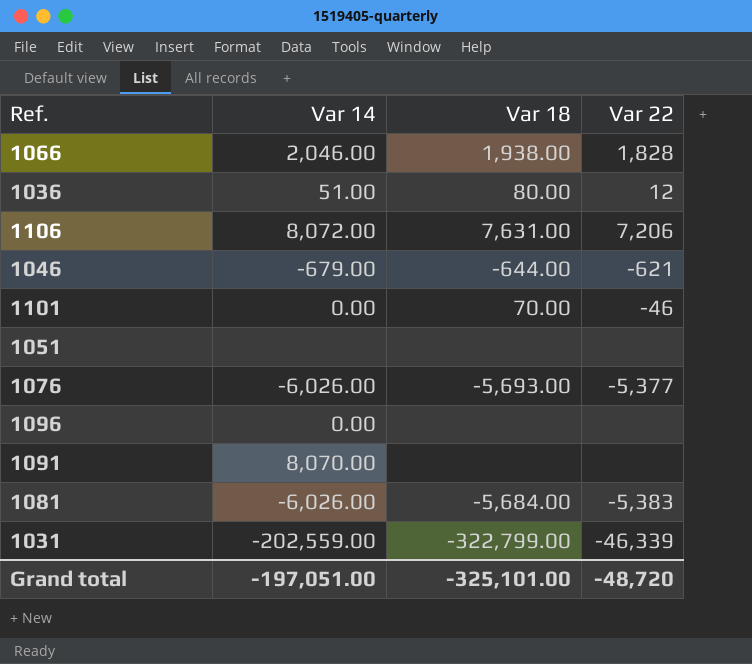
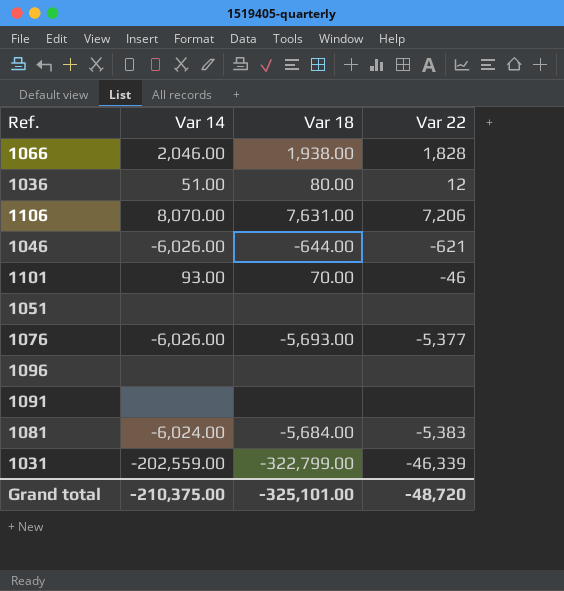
1106 | Var 14: 8,072.00 -> 8,070.00
1046 | Var 14: -679.00 -> -6,026.00
1101 | Var 14: 0.00 -> 93.00
1096 | Var 14: 0.00 -> none
1091 | Var 14: 8,070.00 -> none
1081 | Var 14: -6,026.00 -> -6,024.00
Grand total | Var 14: -197,051.00 -> -210,375.00

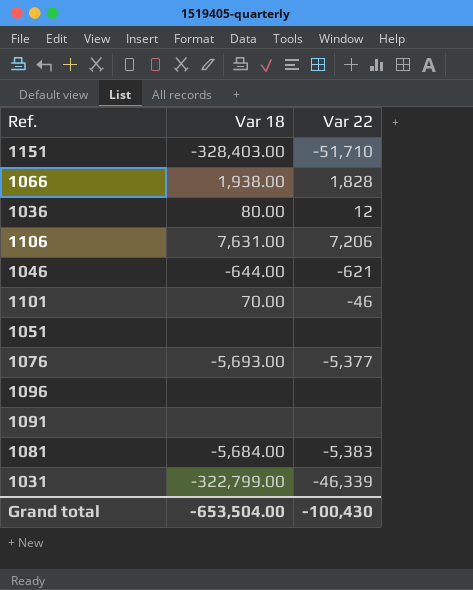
column Var 14 | position: 2 -> none
row 1151: none -> -328,403.00 | -51,710
Grand total | Var 18: -325,101.00 -> -653,504.00
Grand total | Var 22: -48,720 -> -100,430

